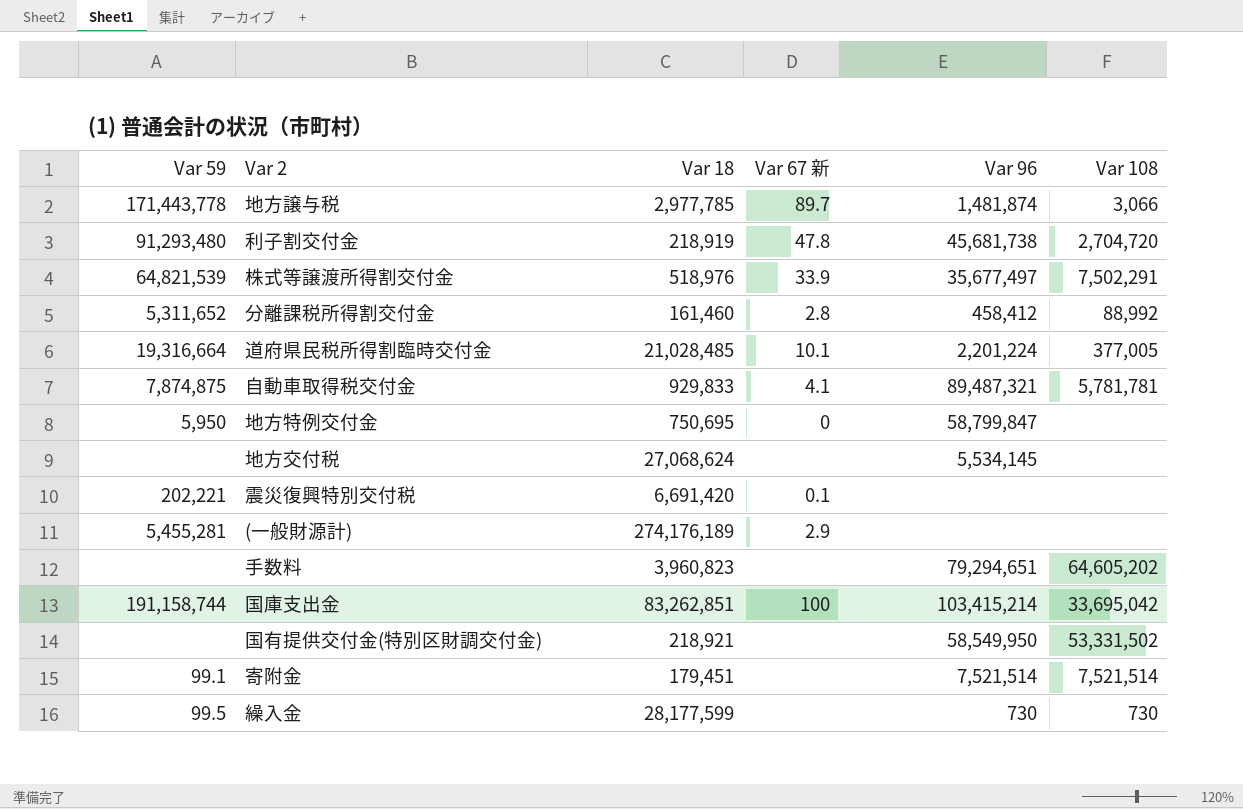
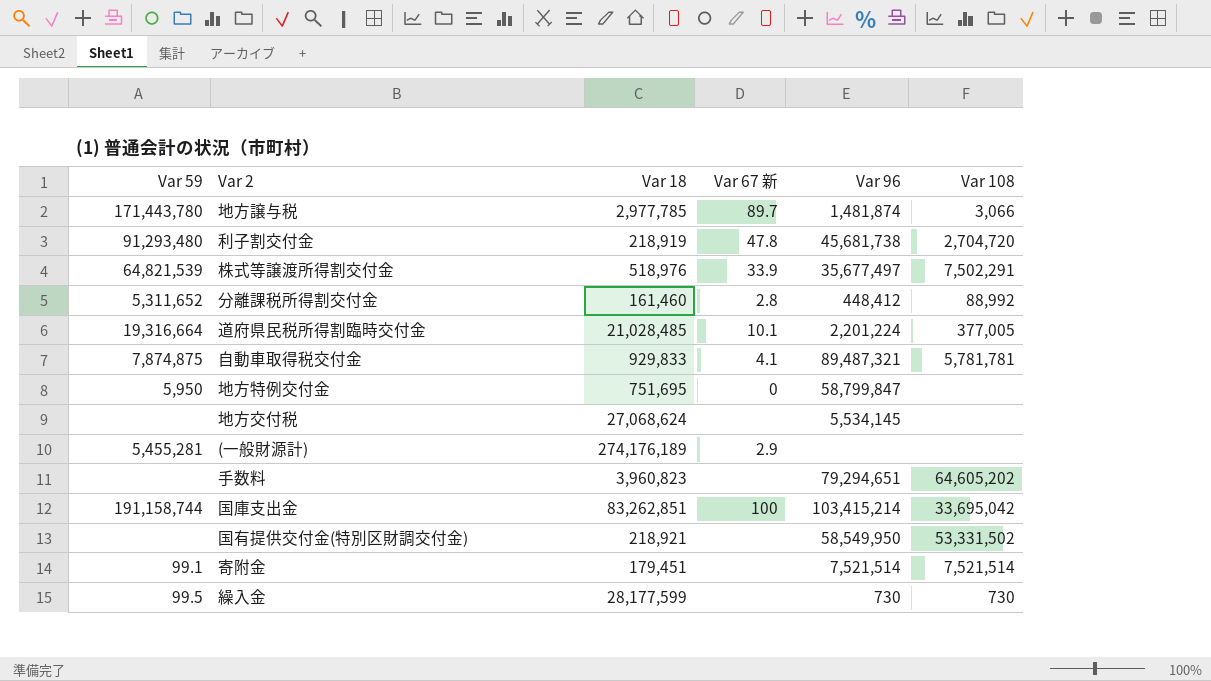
row 震災復興特別交付税: 202,221 | 6,691,420 | 0.1 | none | none -> none
地方譲与税 | Var 59: 171,443,778 -> 171,443,780
分離課税所得割交付金 | Var 96: 458,412 -> 448,412
地方特例交付金 | Var 18: 750,695 -> 751,695

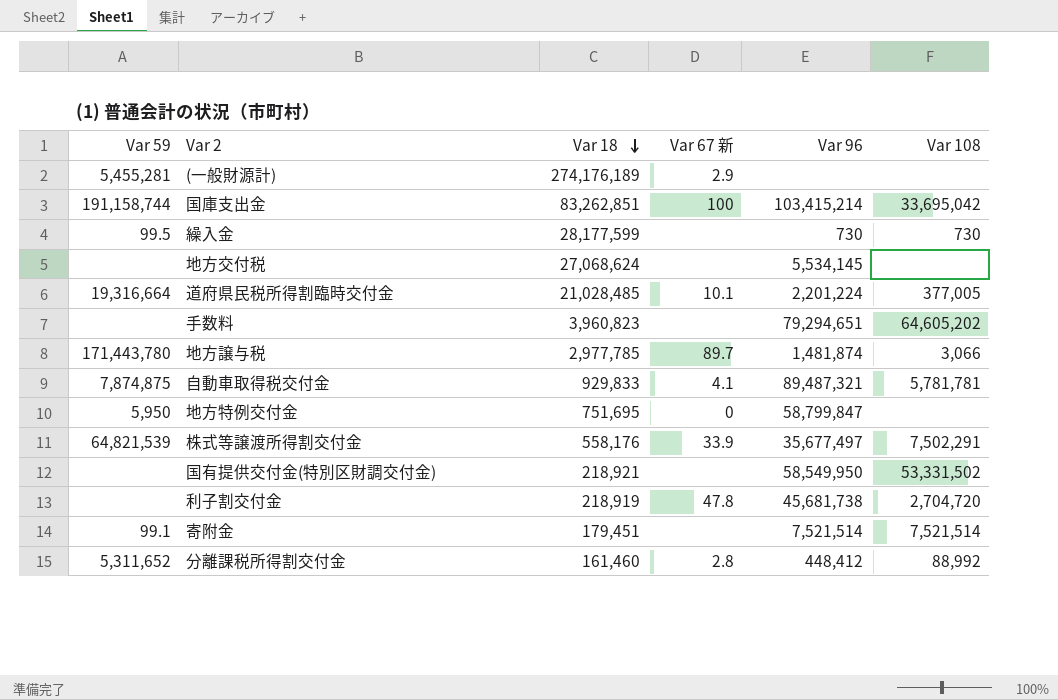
row order: none -> Var 18 descending
株式等譲渡所得割交付金 | Var 18: 518,976 -> 558,176
利子割交付金 | Var 59: 91,293,480 -> none

